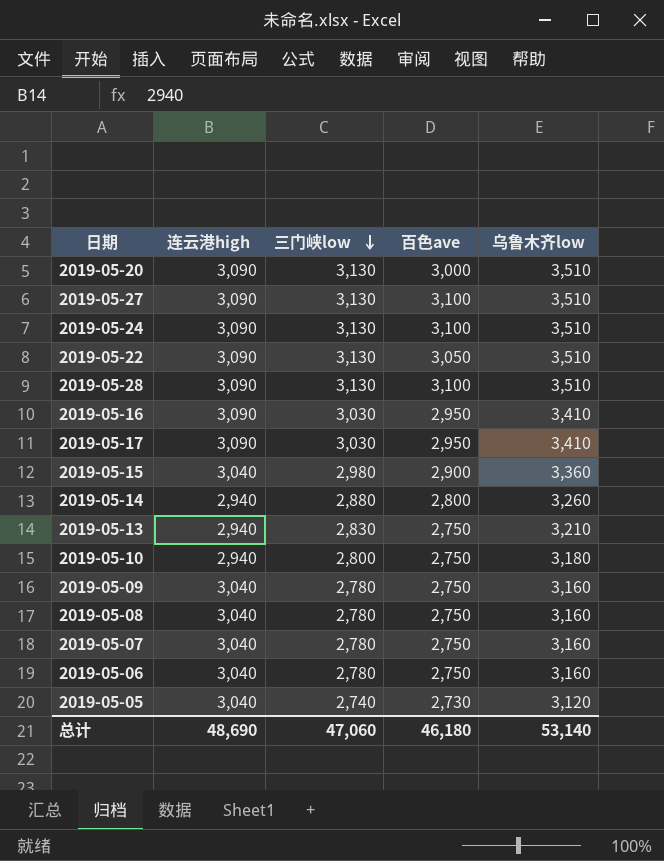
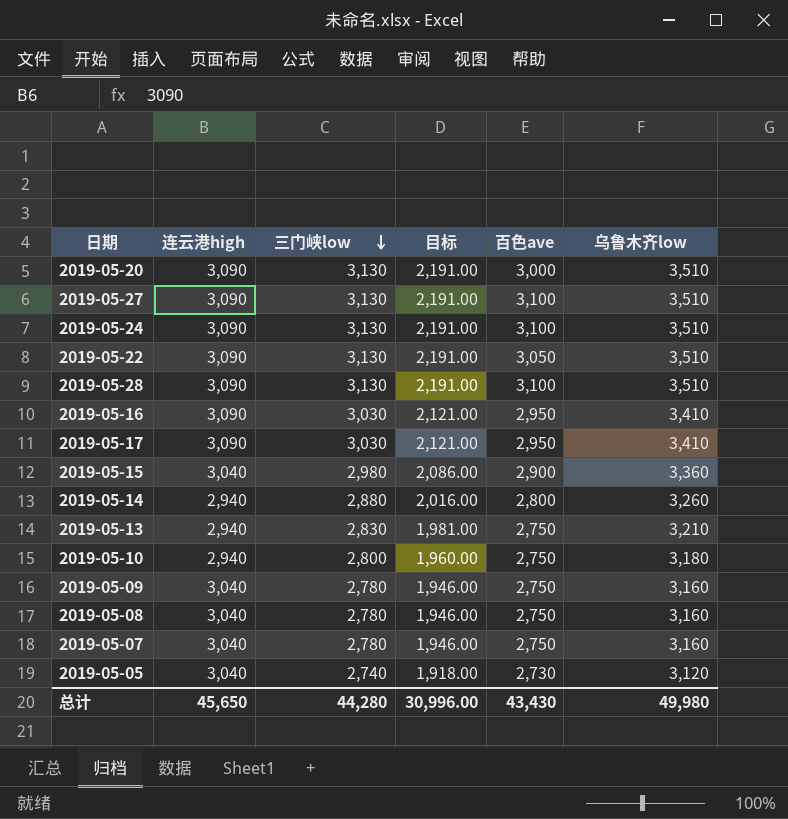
column 目标 | formula: none -> [三门峡low] * 0.7
row 2019-05-06: 3,040 | 2,780 | 2,750 | 3,160 -> none
总计 | 连云港high: 48,690 -> 45,650
总计 | 三门峡low: 47,060 -> 44,280
总计 | 百色ave: 46,180 -> 43,430
总计 | 乌鲁木齐low: 53,140 -> 49,980

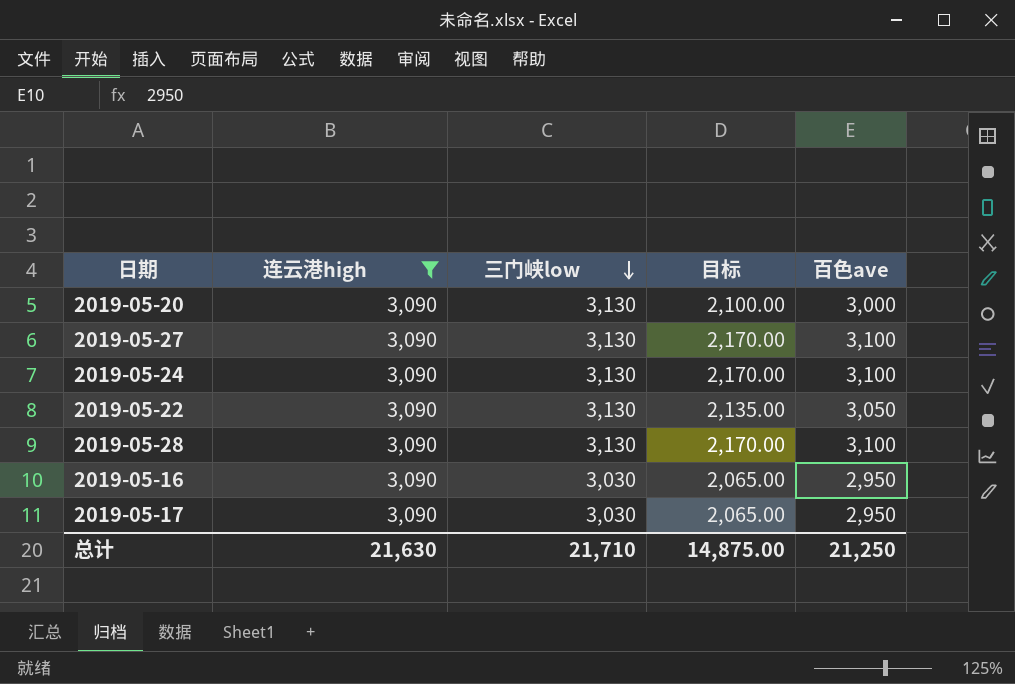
filter: none -> 连云港high = 3,090
column 乌鲁木齐low | position: 6 -> none
column 目标 | formula: [三门峡low] * 0.7 -> [百色ave] * 0.7
总计 | 连云港high: 45,650 -> 21,630
总计 | 三门峡low: 44,280 -> 21,710
总计 | 目标: 30,996.00 -> 14,875.00
总计 | 百色ave: 43,430 -> 21,250

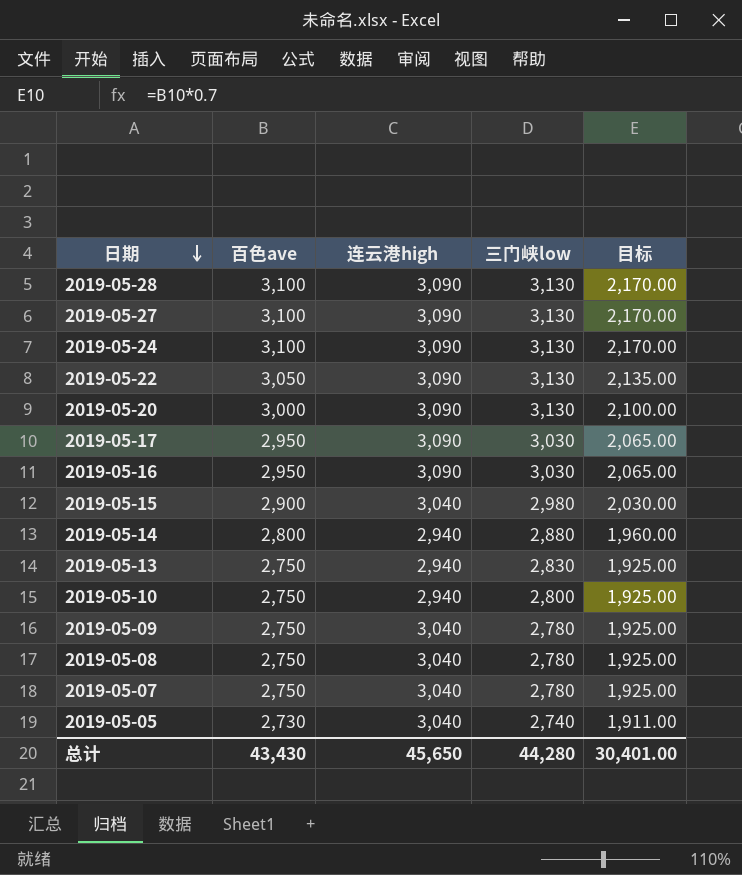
filter: 连云港high = 3,090 -> none
row order: 三门峡low descending -> 日期 descending
column 百色ave | position: 5 -> 2
总计 | 百色ave: 21,250 -> 43,430
总计 | 连云港high: 21,630 -> 45,650
总计 | 三门峡low: 21,710 -> 44,280
总计 | 目标: 14,875.00 -> 30,401.00

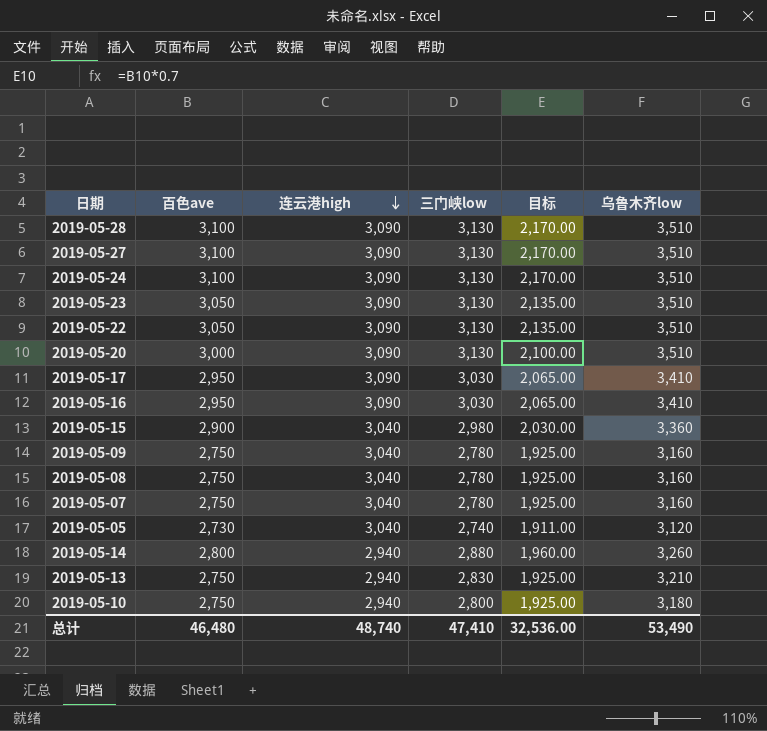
row order: 日期 descending -> 连云港high descending
column 乌鲁木齐low | position: none -> 6
row 2019-05-23: none -> 3,050 | 3,090 | 3,130 | 2,135.00 | 3,510
总计 | 百色ave: 43,430 -> 46,480
总计 | 连云港high: 45,650 -> 48,740
总计 | 三门峡low: 44,280 -> 47,410
总计 | 目标: 30,401.00 -> 32,536.00

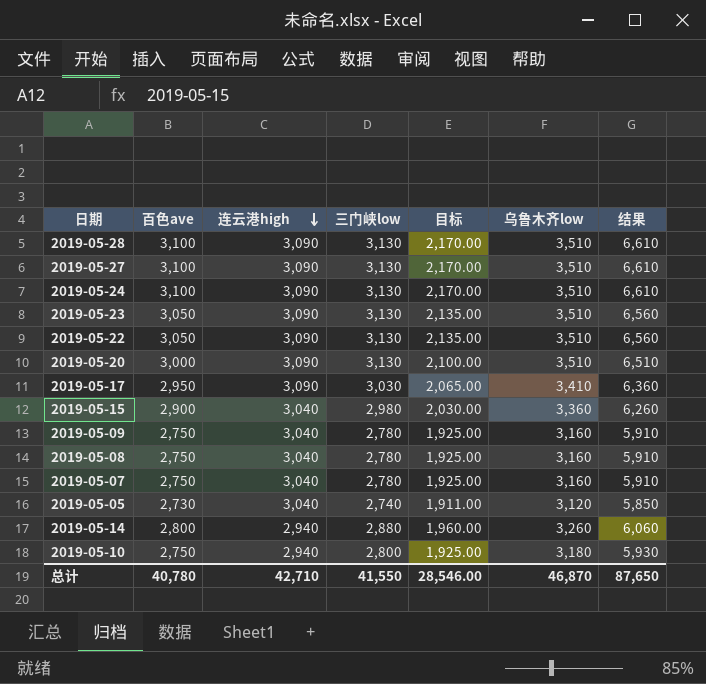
column 结果 | formula: none -> [百色ave] + [乌鲁木齐low]
row 2019-05-16: 2,950 | 3,090 | 3,030 | 2,065.00 | 3,410 -> none
row 2019-05-13: 2,750 | 2,940 | 2,830 | 1,925.00 | 3,210 -> none
总计 | 百色ave: 46,480 -> 40,780
总计 | 连云港high: 48,740 -> 42,710
总计 | 三门峡low: 47,410 -> 41,550
总计 | 目标: 32,536.00 -> 28,546.00
总计 | 乌鲁木齐low: 53,490 -> 46,870

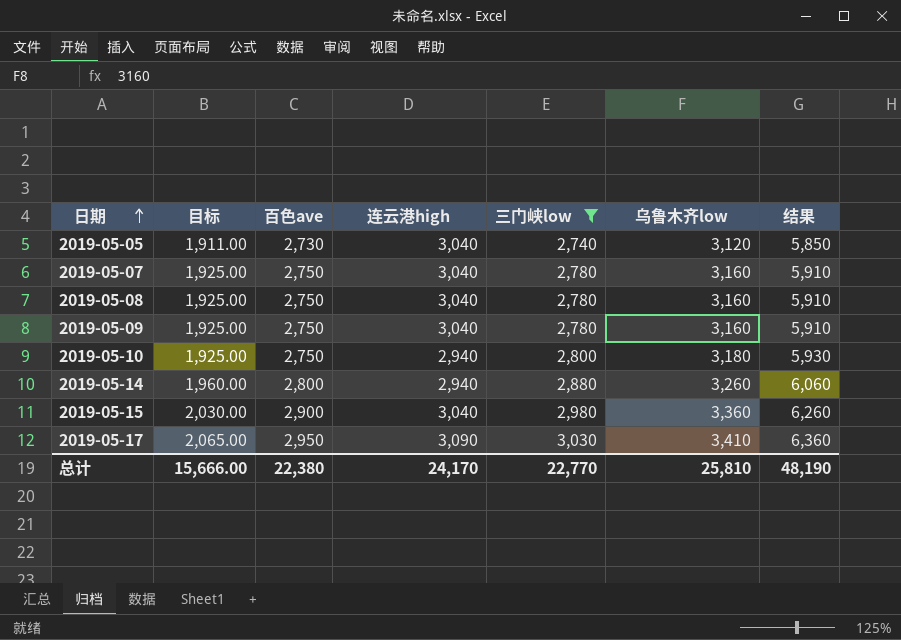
filter: none -> 三门峡low != 3,130
row order: 连云港high descending -> 日期 ascending
column 目标 | position: 5 -> 2
总计 | 目标: 28,546.00 -> 15,666.00
总计 | 百色ave: 40,780 -> 22,380
总计 | 连云港high: 42,710 -> 24,170
总计 | 三门峡low: 41,550 -> 22,770
总计 | 乌鲁木齐low: 46,870 -> 25,810
总计 | 结果: 87,650 -> 48,190

